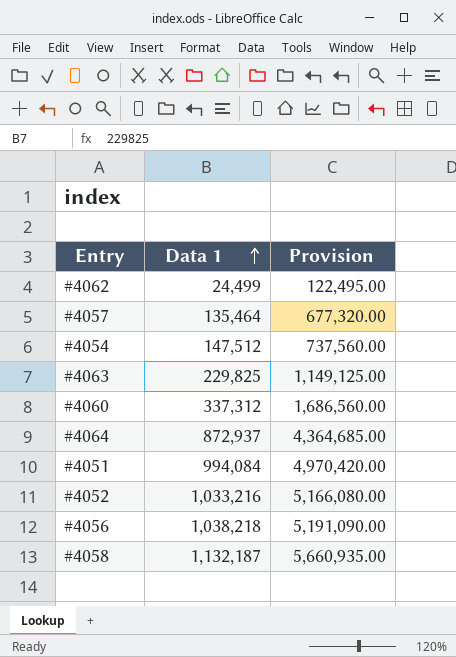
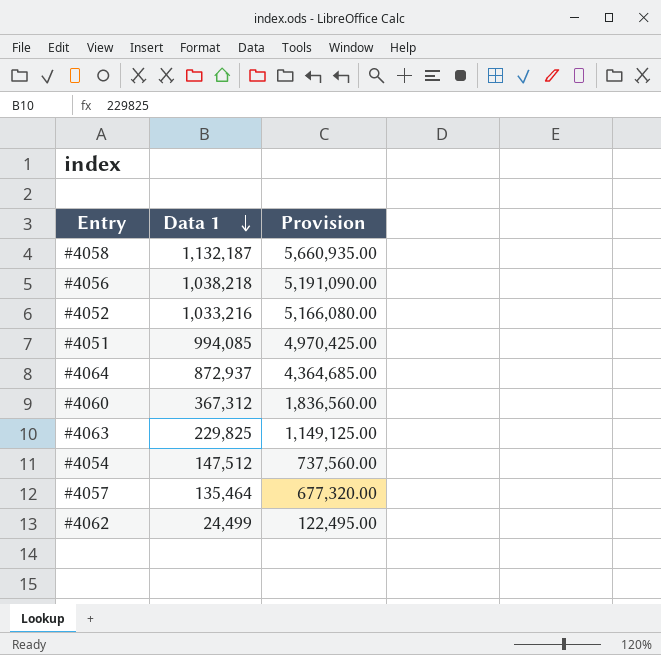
row order: Data 1 ascending -> Data 1 descending
#4051 | Data 1: 994,084 -> 994,085
#4051 | Provision: 4,970,420.00 -> 4,970,425.00
#4060 | Data 1: 337,312 -> 367,312
#4060 | Provision: 1,686,560.00 -> 1,836,560.00

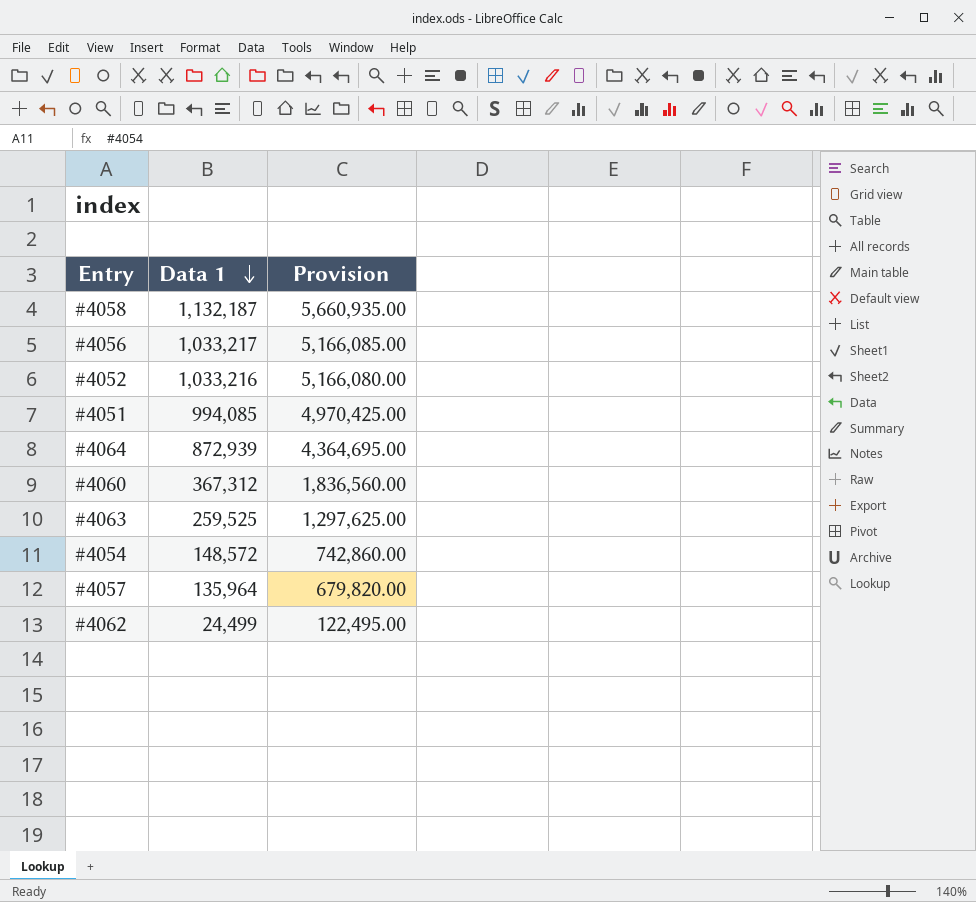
#4056 | Data 1: 1,038,218 -> 1,033,217
#4056 | Provision: 5,191,090.00 -> 5,166,085.00
#4064 | Data 1: 872,937 -> 872,939
#4064 | Provision: 4,364,685.00 -> 4,364,695.00
#4063 | Data 1: 229,825 -> 259,525
#4063 | Provision: 1,149,125.00 -> 1,297,625.00
#4054 | Data 1: 147,512 -> 148,572
#4054 | Provision: 737,560.00 -> 742,860.00
#4057 | Data 1: 135,464 -> 135,964
#4057 | Provision: 677,320.00 -> 679,820.00

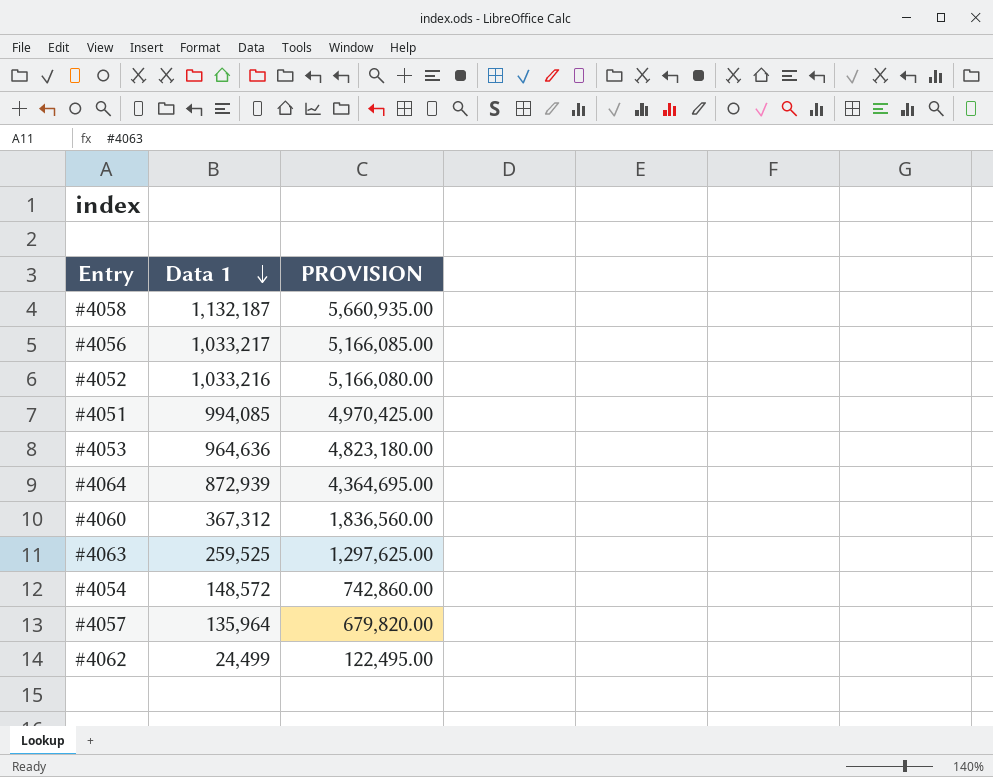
column name: Provision -> PROVISION
row #4053: none -> 964,636 | 4,823,180.00

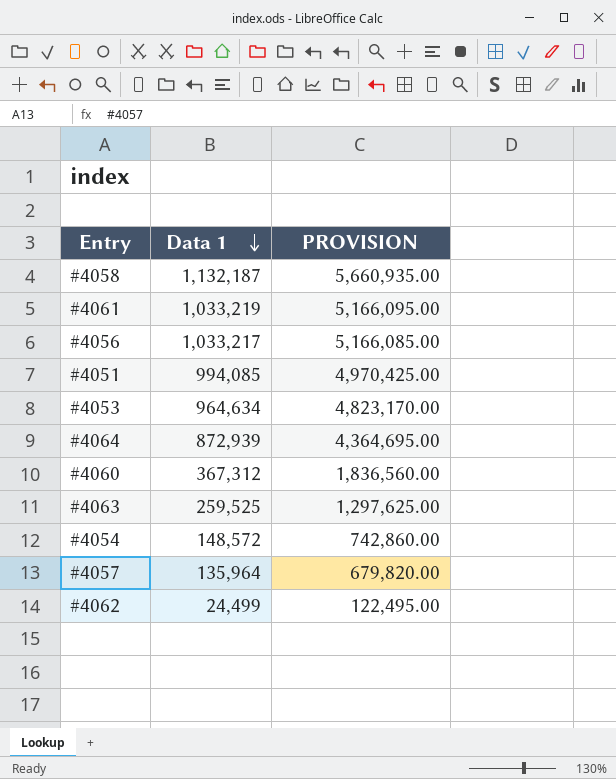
row #4052: 1,033,216 | 5,166,080.00 -> none
row #4061: none -> 1,033,219 | 5,166,095.00
#4053 | Data 1: 964,636 -> 964,634
#4053 | PROVISION: 4,823,180.00 -> 4,823,170.00

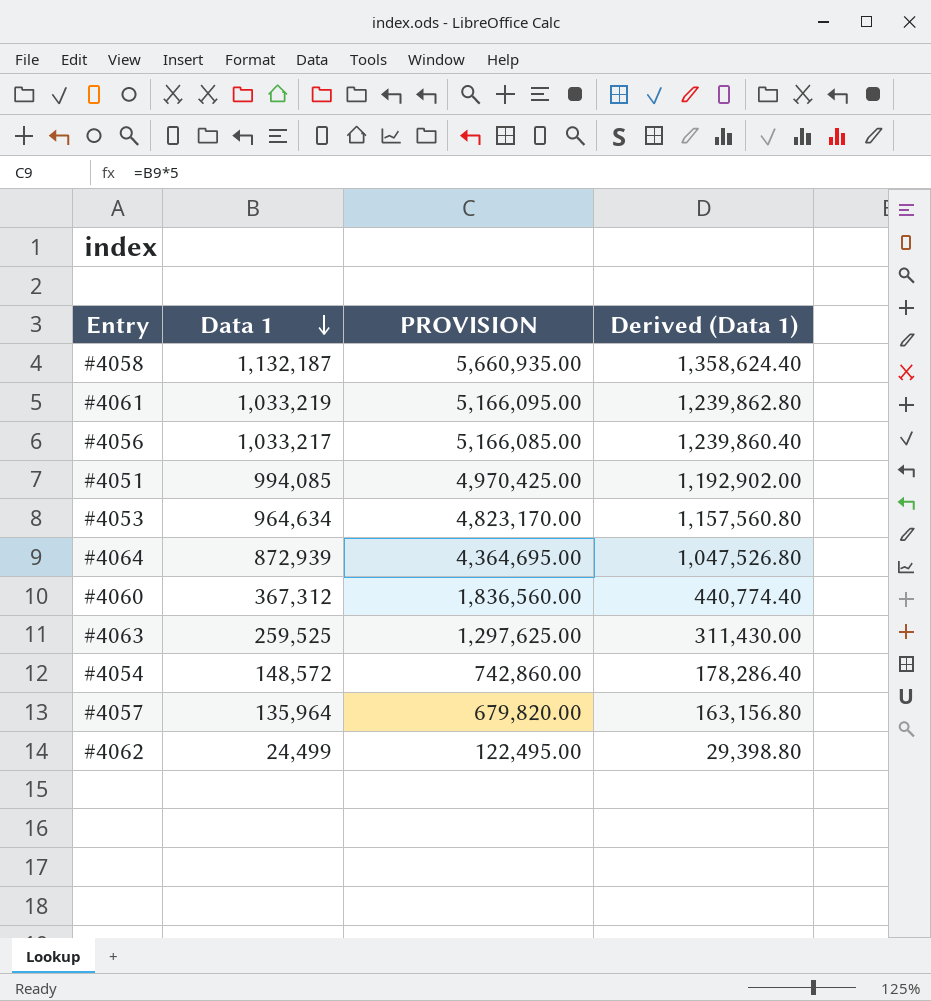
column Derived (Data 1) | formula: none -> [Data 1] * 1.2

